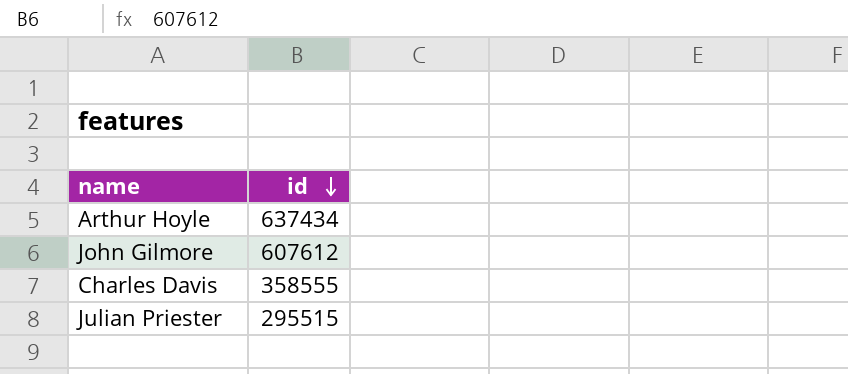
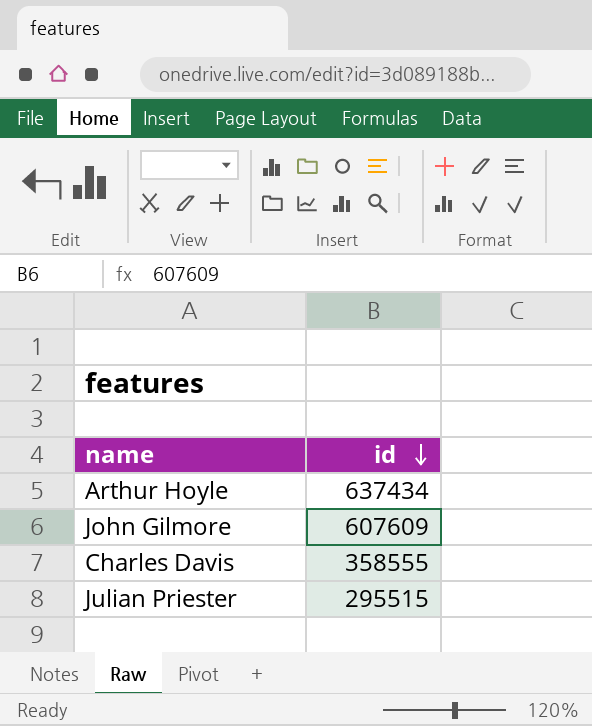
John Gilmore | id: 607612 -> 607609

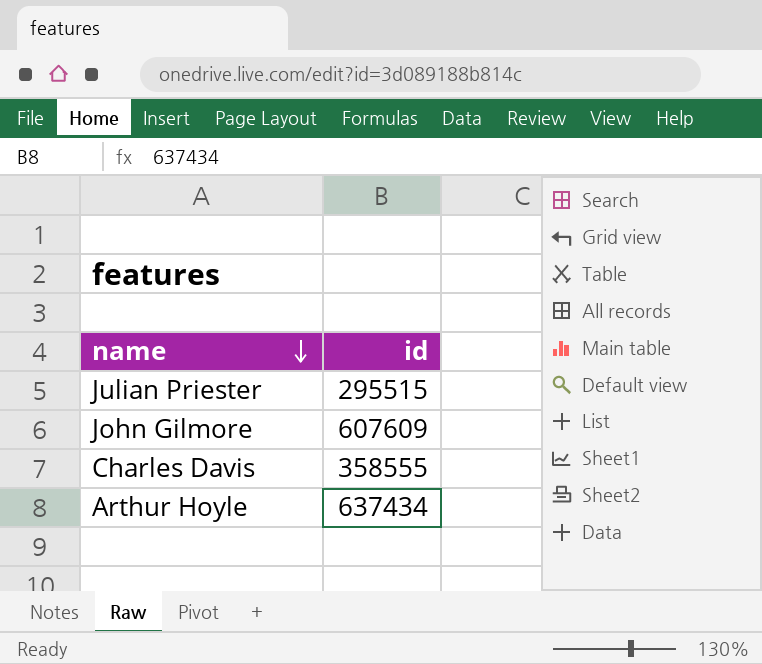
row order: id descending -> name descending

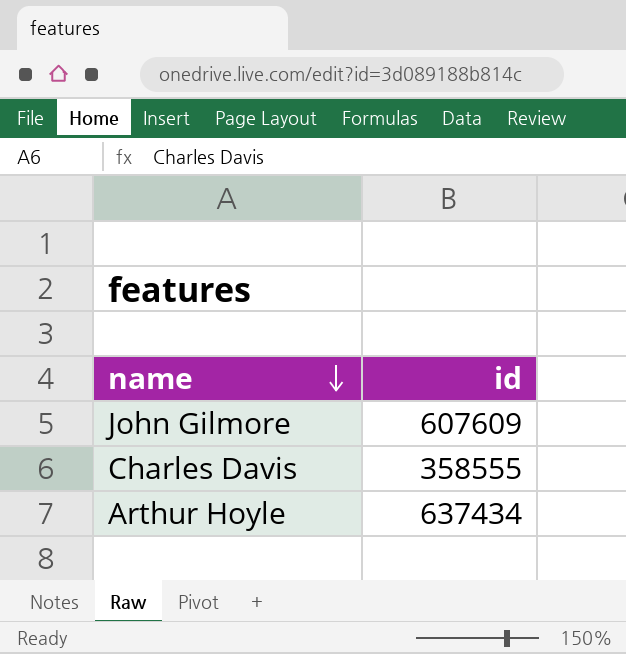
row Julian Priester: 295515 -> none

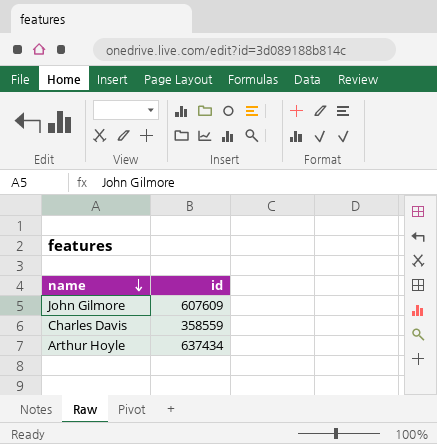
Charles Davis | id: 358555 -> 358559

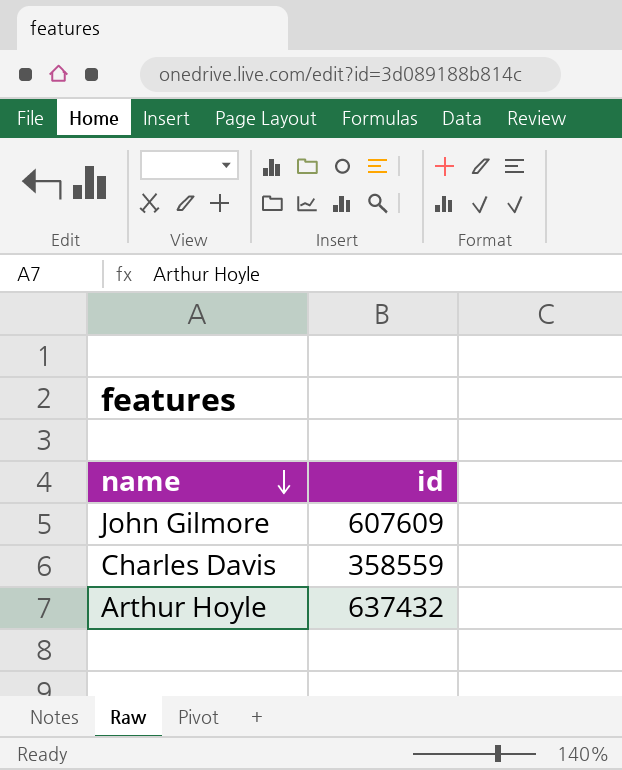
Arthur Hoyle | id: 637434 -> 637432

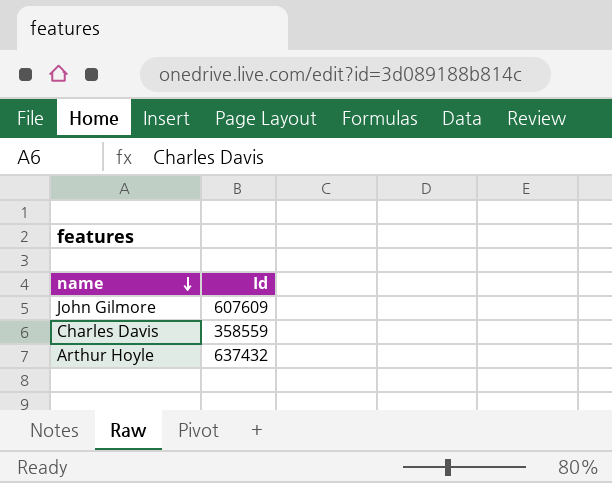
column name: id -> Id

